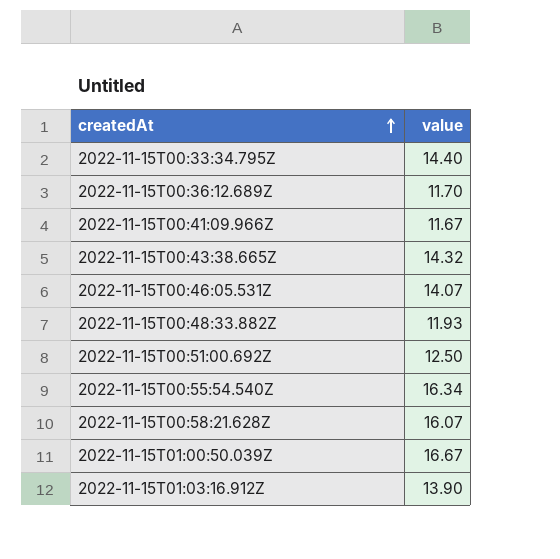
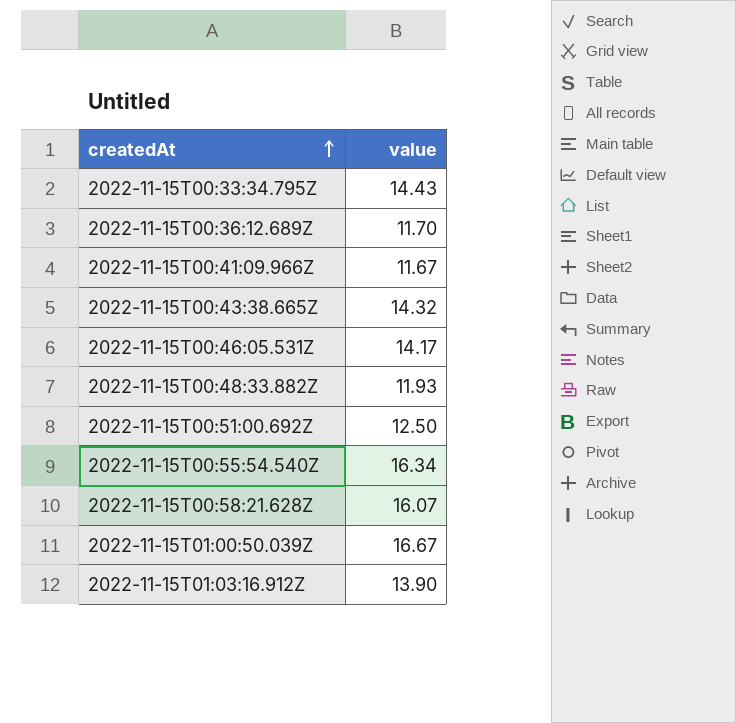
2022-11-15T00:33:34.795Z | value: 14.40 -> 14.43
2022-11-15T00:46:05.531Z | value: 14.07 -> 14.17

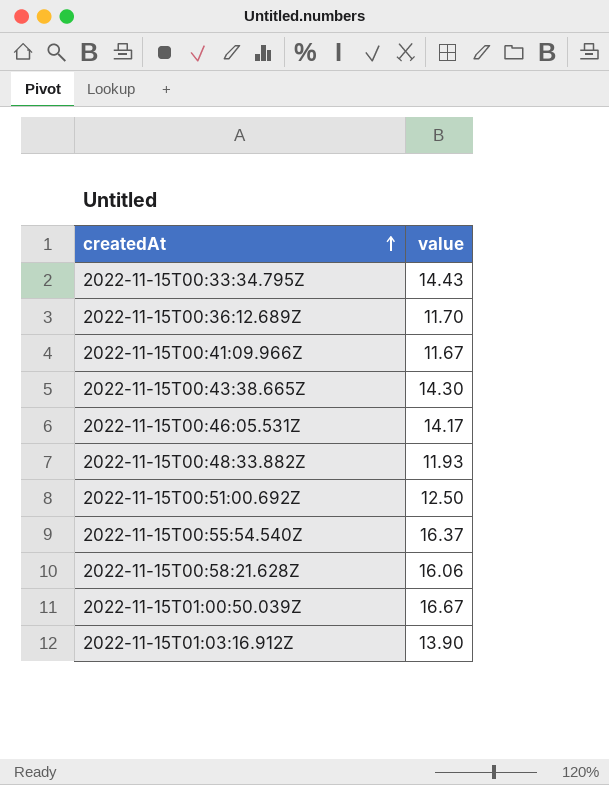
2022-11-15T00:43:38.665Z | value: 14.32 -> 14.30
2022-11-15T00:55:54.540Z | value: 16.34 -> 16.37
2022-11-15T00:58:21.628Z | value: 16.07 -> 16.06

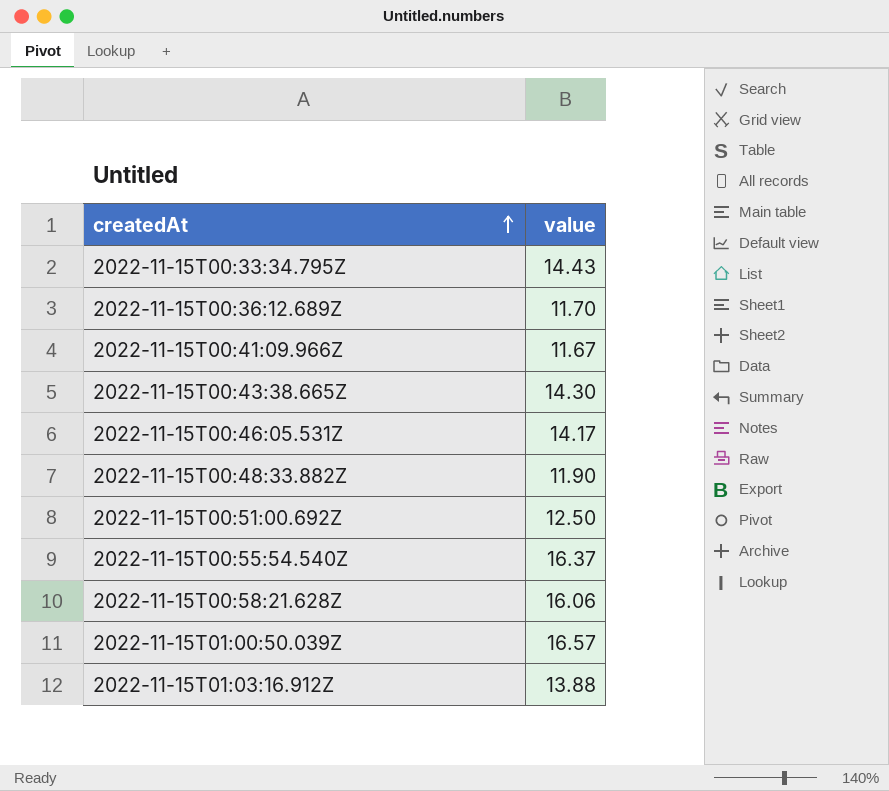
2022-11-15T00:48:33.882Z | value: 11.93 -> 11.90
2022-11-15T01:00:50.039Z | value: 16.67 -> 16.57
2022-11-15T01:03:16.912Z | value: 13.90 -> 13.88

